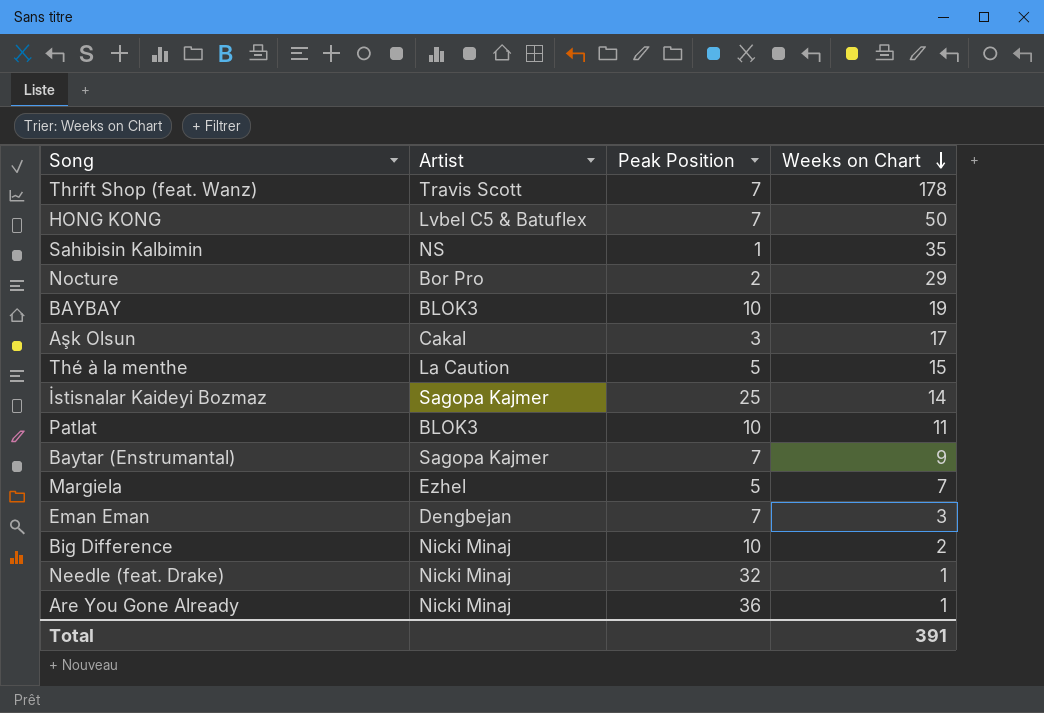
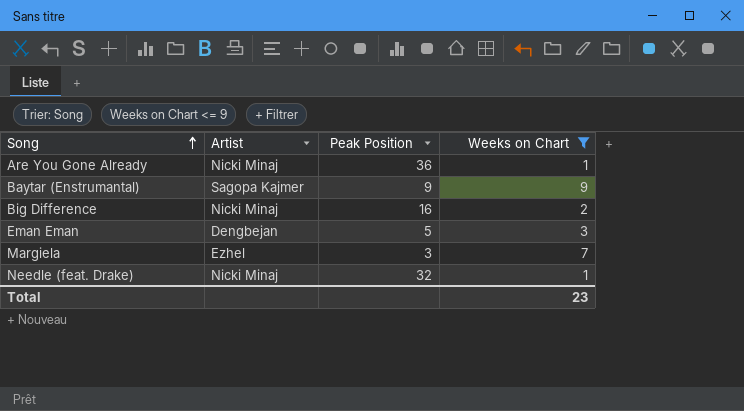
filter: none -> Weeks on Chart <= 9
row order: Weeks on Chart descending -> Song ascending
Baytar (Enstrumantal) | Peak Position: 7 -> 9
Big Difference | Peak Position: 10 -> 16
Eman Eman | Peak Position: 7 -> 5
Margiela | Peak Position: 5 -> 3
Total | Weeks on Chart: 391 -> 23

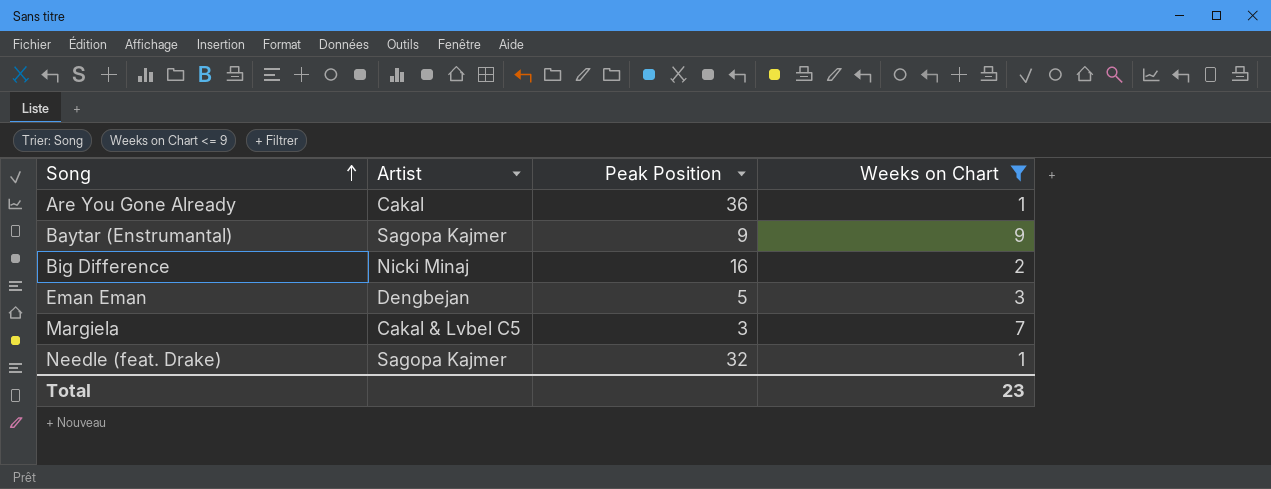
Are You Gone Already | Artist: Nicki Minaj -> Cakal
Margiela | Artist: Ezhel -> Cakal & Lvbel C5
Needle (feat. Drake) | Artist: Nicki Minaj -> Sagopa Kajmer

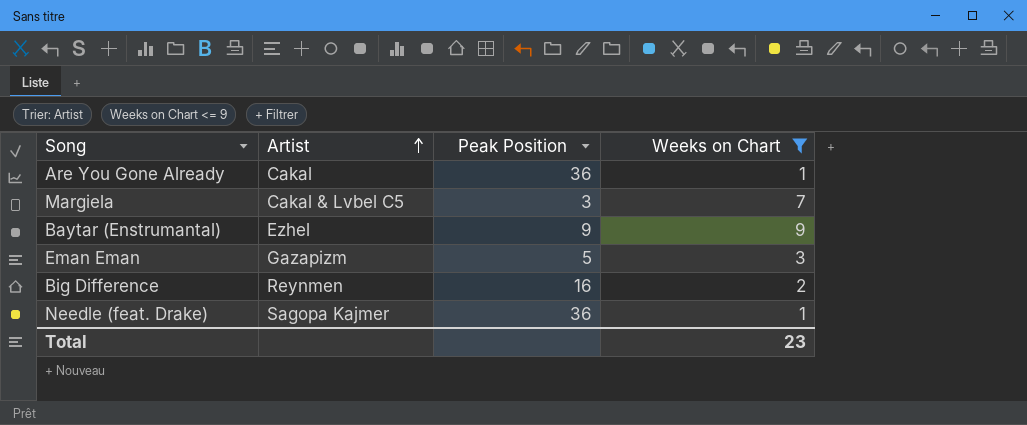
row order: Song ascending -> Artist ascending
Baytar (Enstrumantal) | Artist: Sagopa Kajmer -> Ezhel
Eman Eman | Artist: Dengbejan -> Gazapizm
Big Difference | Artist: Nicki Minaj -> Reynmen
Needle (feat. Drake) | Peak Position: 32 -> 36

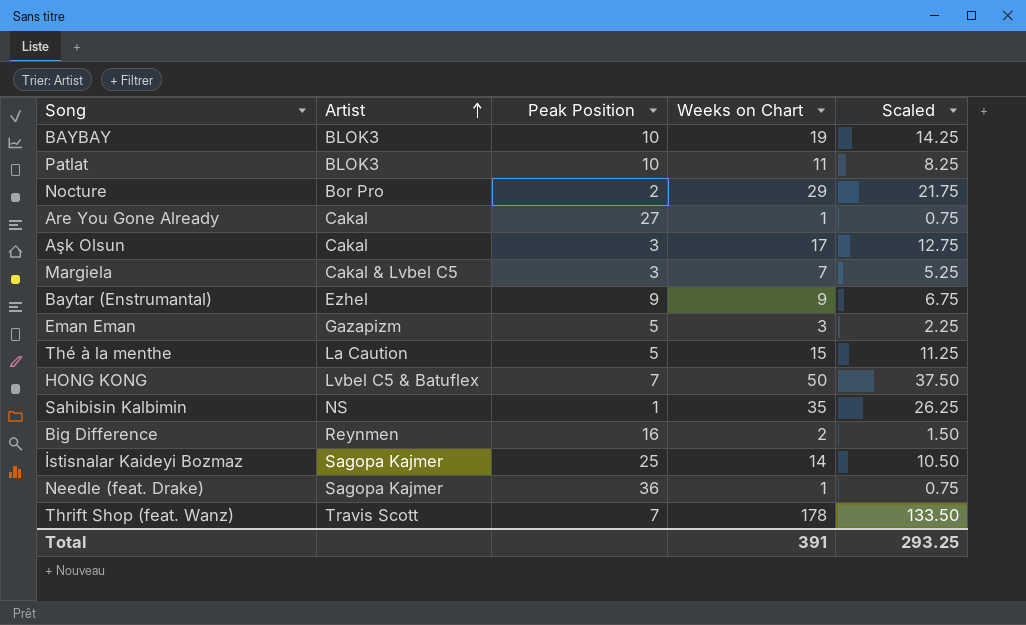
filter: Weeks on Chart <= 9 -> none
column Scaled | formula: none -> [Weeks on Chart] * 0.75
Are You Gone Already | Peak Position: 36 -> 27
Total | Weeks on Chart: 23 -> 391

